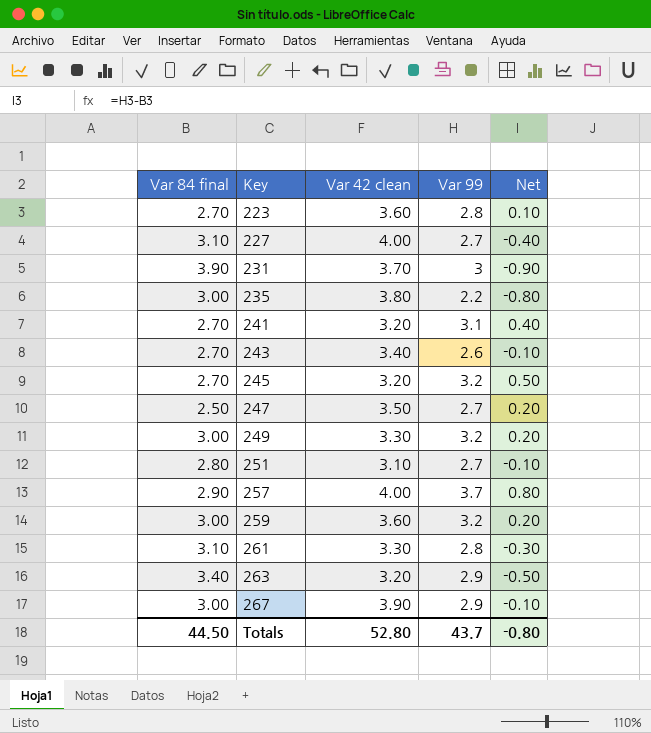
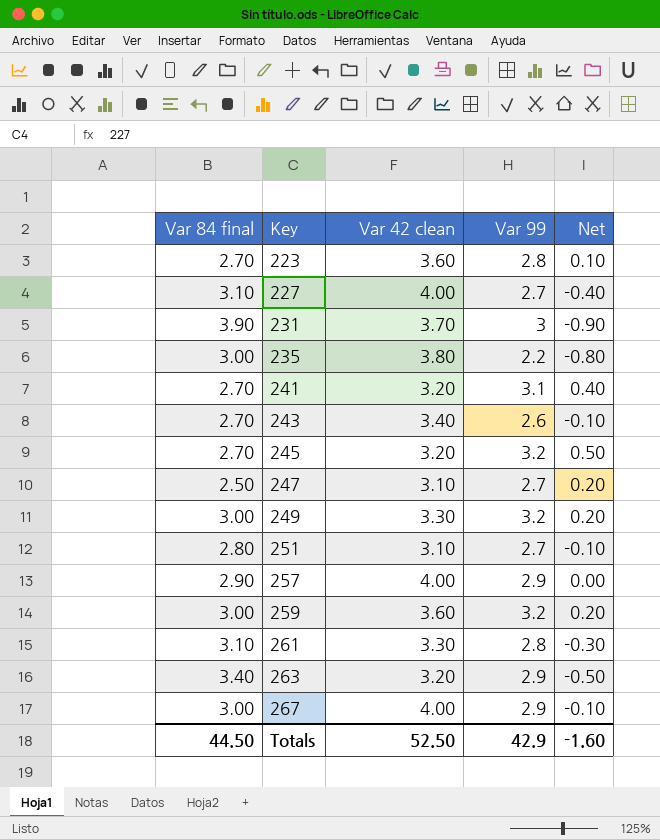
247 | Var 42 clean: 3.50 -> 3.10
257 | Var 99: 3.7 -> 2.9
257 | Net: 0.80 -> 0.00
267 | Var 42 clean: 3.90 -> 4.00
Totals | Var 42 clean: 52.80 -> 52.50
Totals | Var 99: 43.7 -> 42.9
Totals | Net: -0.80 -> -1.60

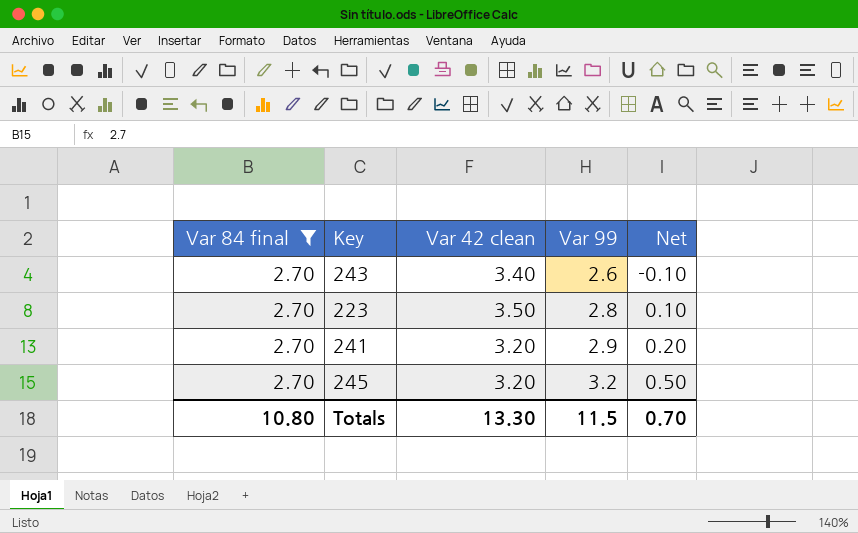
filter: none -> Var 84 final = 2.70
row order: Key ascending -> Var 99 ascending
223 | Var 42 clean: 3.60 -> 3.50
241 | Var 99: 3.1 -> 2.9
241 | Net: 0.40 -> 0.20
Totals | Var 84 final: 44.50 -> 10.80
Totals | Var 42 clean: 52.50 -> 13.30
Totals | Var 99: 42.9 -> 11.5
Totals | Net: -1.60 -> 0.70

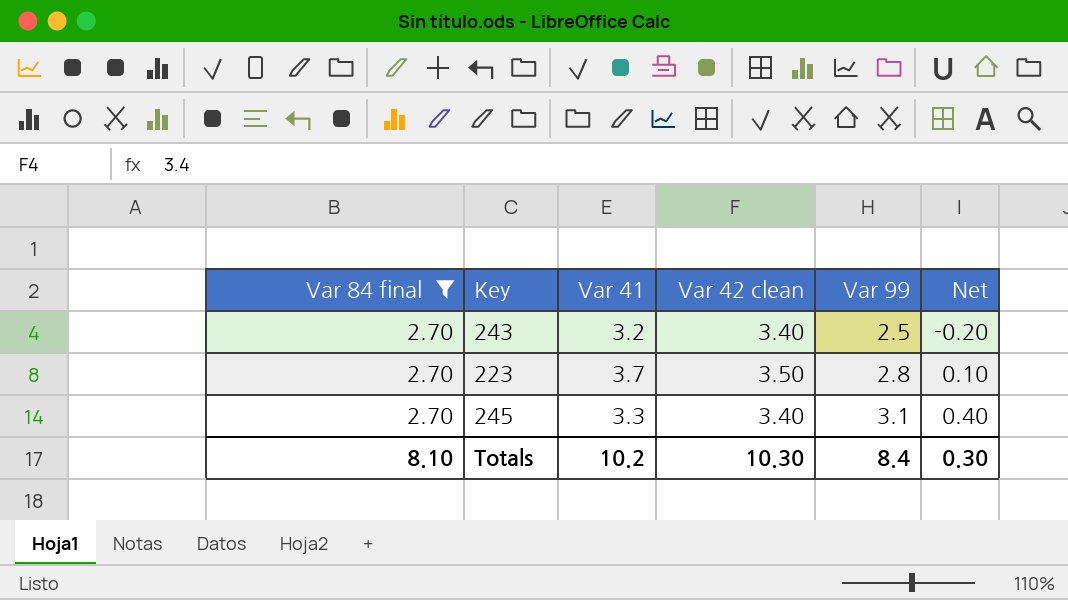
column Var 41 | position: none -> 3
row 241: 2.70 | 3.20 | 2.9 | 0.20 -> none
243 | Var 99: 2.6 -> 2.5
243 | Net: -0.10 -> -0.20
245 | Var 42 clean: 3.20 -> 3.40
245 | Var 99: 3.2 -> 3.1
245 | Net: 0.50 -> 0.40
Totals | Var 84 final: 10.80 -> 8.10
Totals | Var 42 clean: 13.30 -> 10.30
Totals | Var 99: 11.5 -> 8.4
Totals | Net: 0.70 -> 0.30

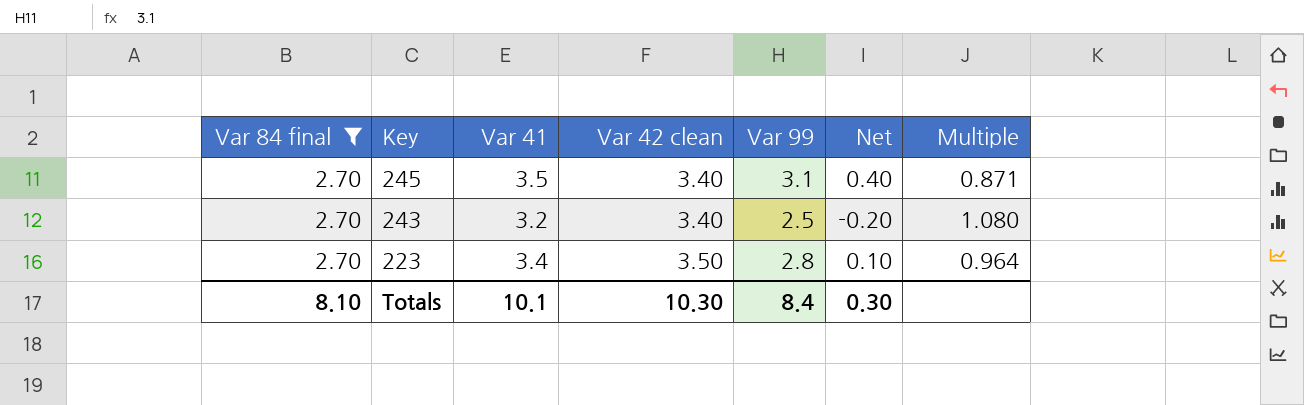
row order: Var 99 ascending -> Key descending
column Multiple | formula: none -> [Var 84 final] / [Var 99]
245 | Var 41: 3.3 -> 3.5
223 | Var 41: 3.7 -> 3.4
Totals | Var 41: 10.2 -> 10.1

